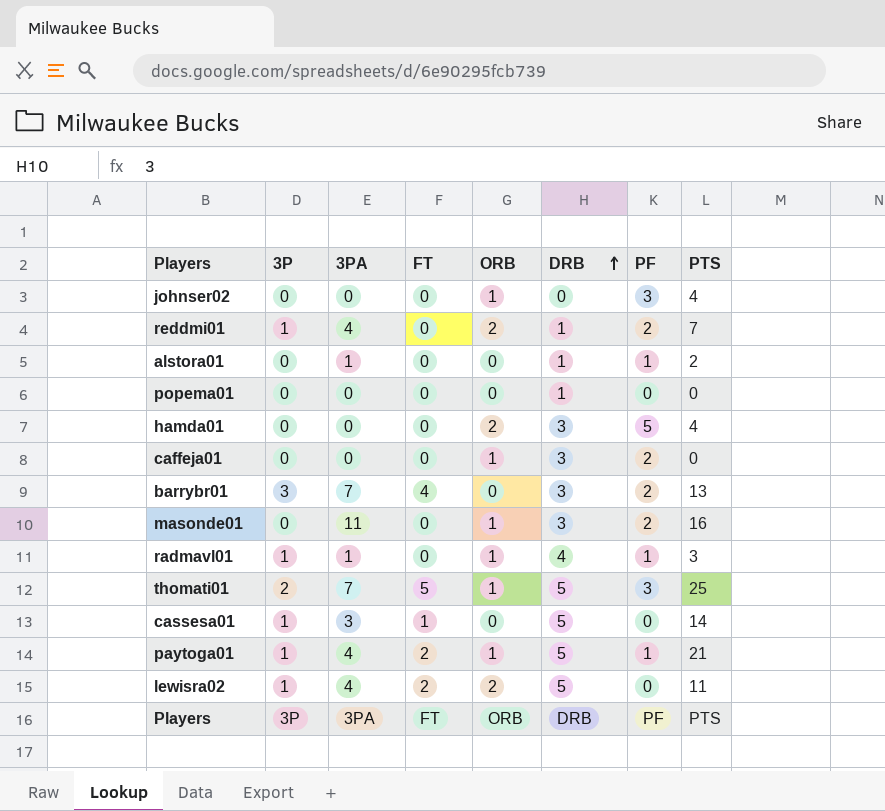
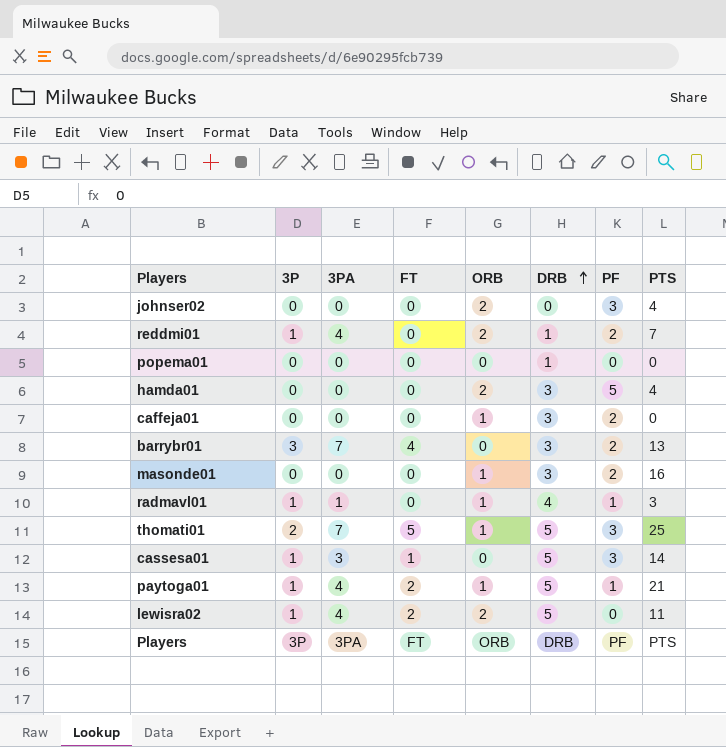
row alstora01: 0 | 1 | 0 | 0 | 1 | 1 | 2 -> none
johnser02 | ORB: 1 -> 2
masonde01 | 3PA: 11 -> 0
cassesa01 | PF: 0 -> 3

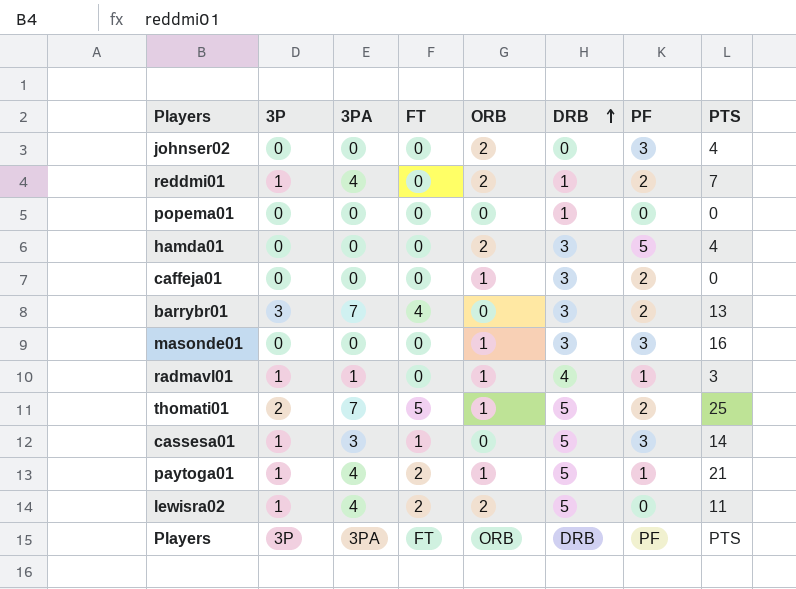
masonde01 | PF: 2 -> 3
thomati01 | PF: 3 -> 2

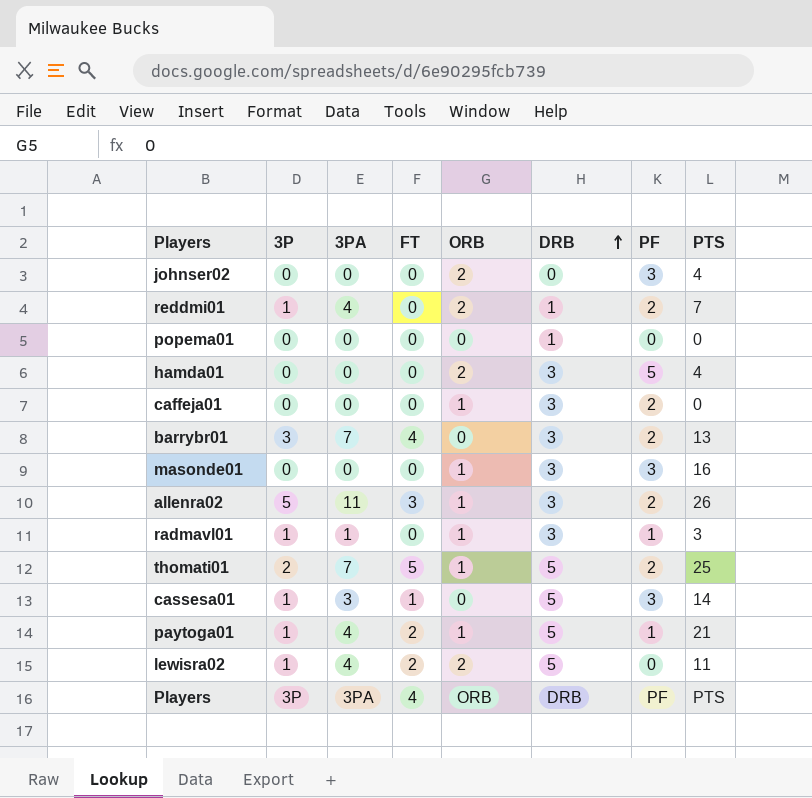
row allenra02: none -> 5 | 11 | 3 | 1 | 3 | 2 | 26
radmavl01 | DRB: 4 -> 3
Players | FT: FT -> 4

